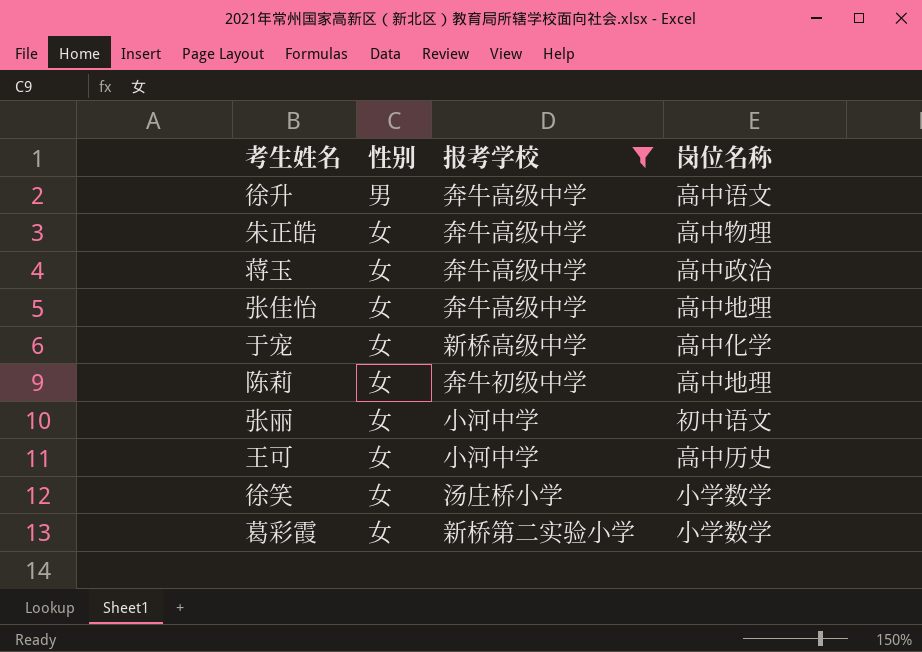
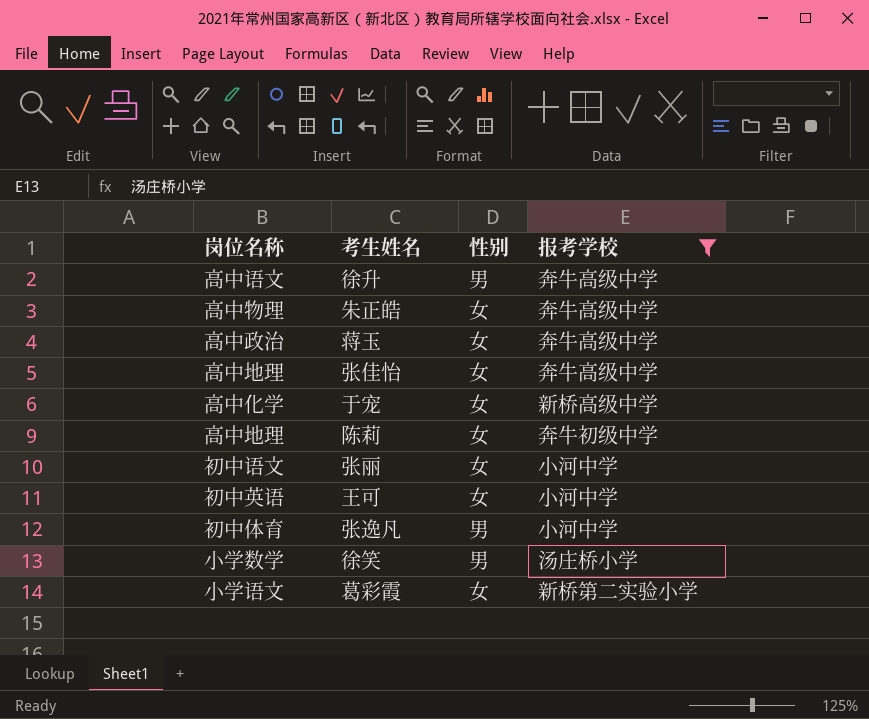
column 岗位名称 | position: 4 -> 1
王可 | 岗位名称: 高中历史 -> 初中英语
row 张逸凡: none -> 初中体育 | 男 | 小河中学
徐笑 | 性别: 女 -> 男
葛彩霞 | 岗位名称: 小学数学 -> 小学语文

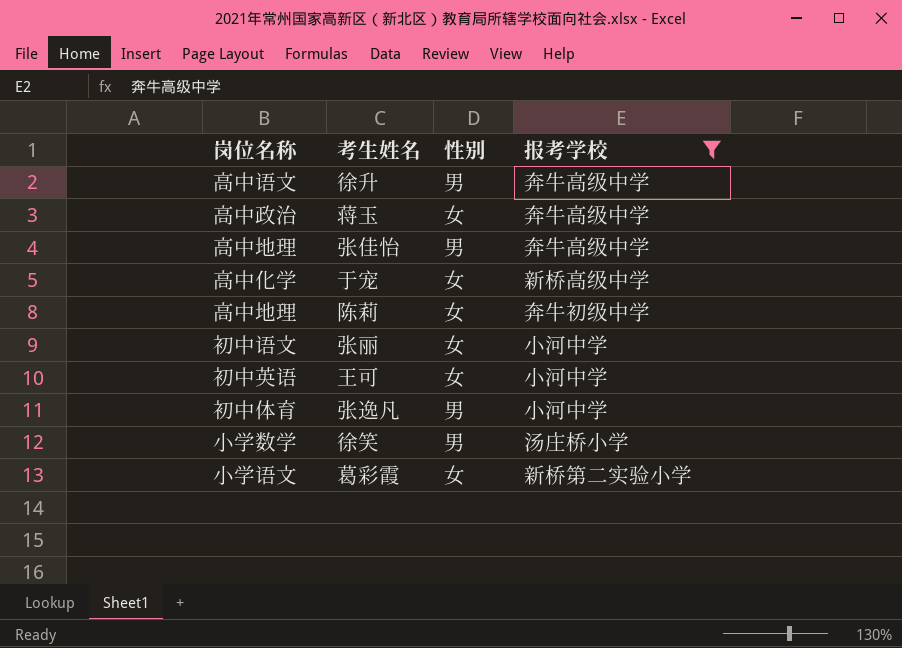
row 朱正皓: 高中物理 | 女 | 奔牛高级中学 -> none
张佳怡 | 性别: 女 -> 男

